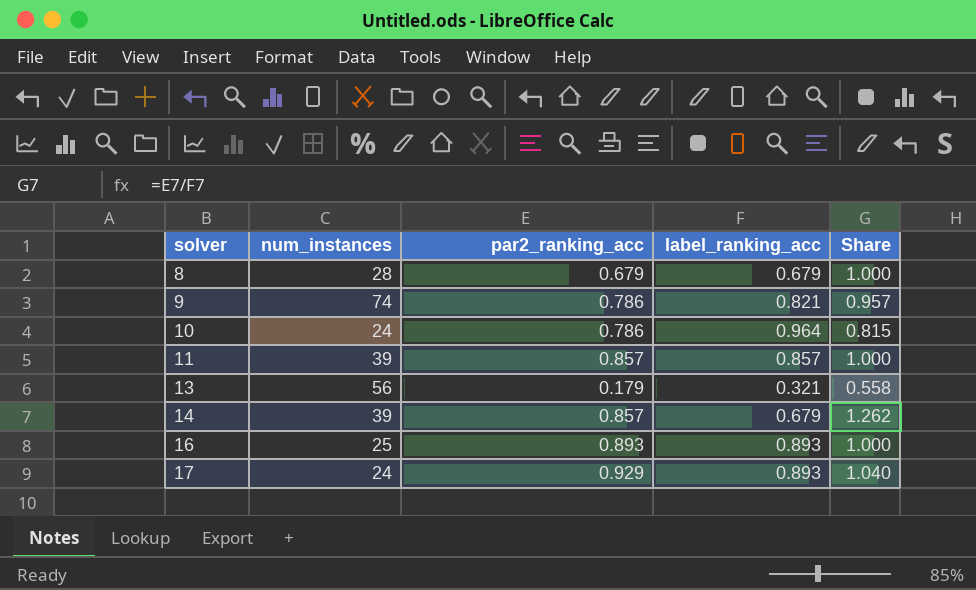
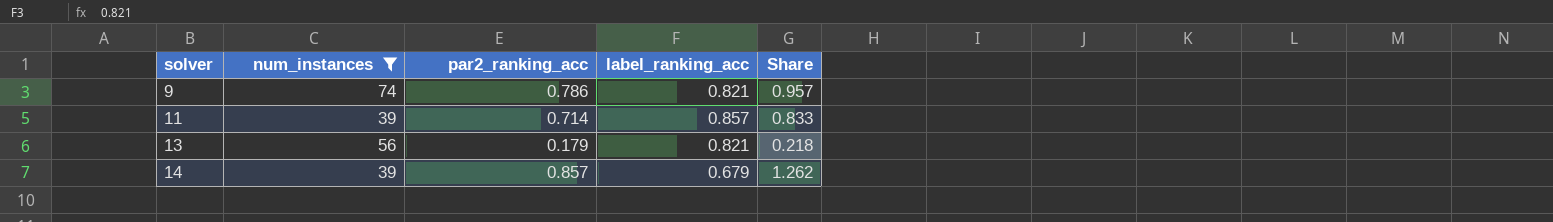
filter: none -> num_instances >= 39
11 | par2_ranking_acc: 0.857 -> 0.714
11 | Share: 1.000 -> 0.833
13 | label_ranking_acc: 0.321 -> 0.821
13 | Share: 0.558 -> 0.218

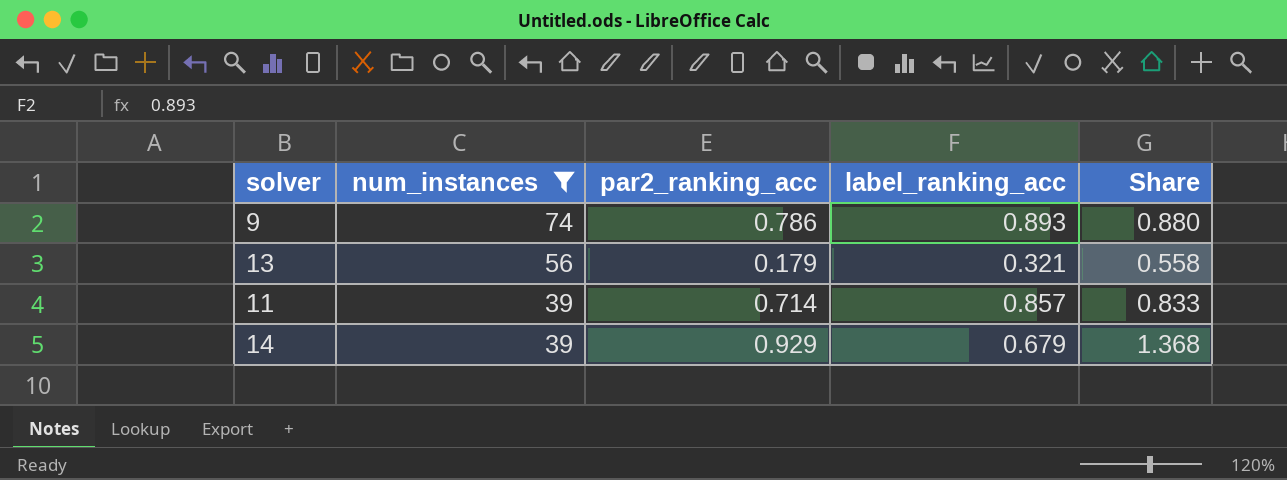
row order: solver ascending -> num_instances descending
9 | label_ranking_acc: 0.821 -> 0.893
9 | Share: 0.957 -> 0.880
13 | label_ranking_acc: 0.821 -> 0.321
13 | Share: 0.218 -> 0.558
14 | par2_ranking_acc: 0.857 -> 0.929
14 | Share: 1.262 -> 1.368

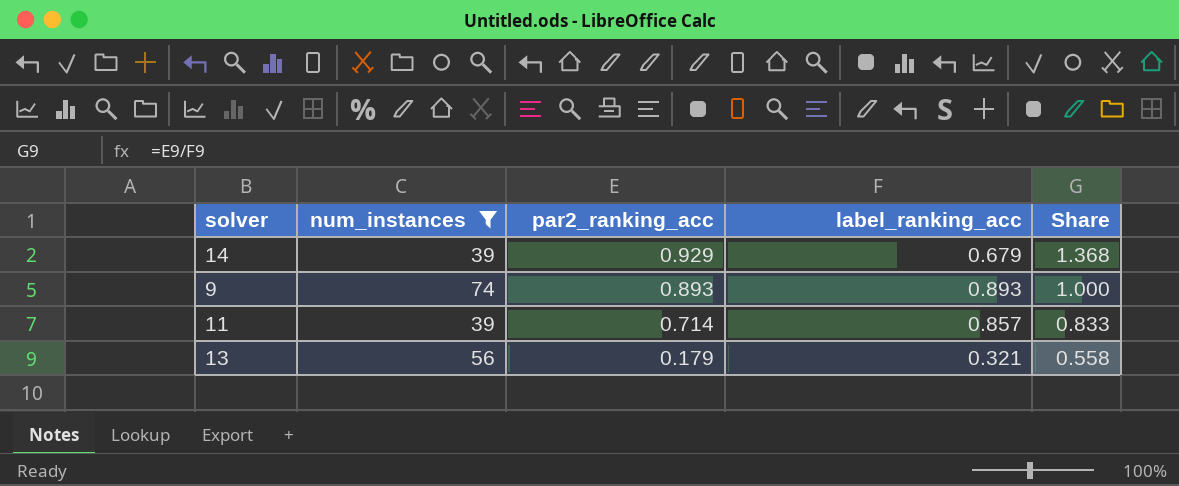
row order: num_instances descending -> par2_ranking_acc descending
9 | par2_ranking_acc: 0.786 -> 0.893
9 | Share: 0.880 -> 1.000

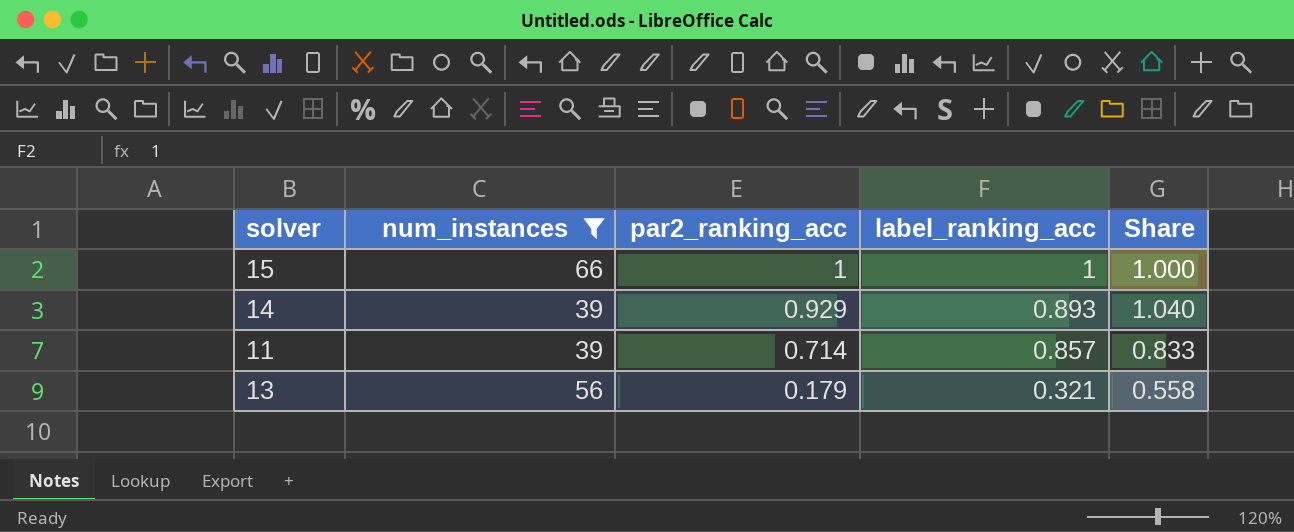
row 9: 74 | 0.893 | 0.893 | 1.000 -> none
row 15: none -> 66 | 1 | 1 | 1.000
14 | label_ranking_acc: 0.679 -> 0.893
14 | Share: 1.368 -> 1.040

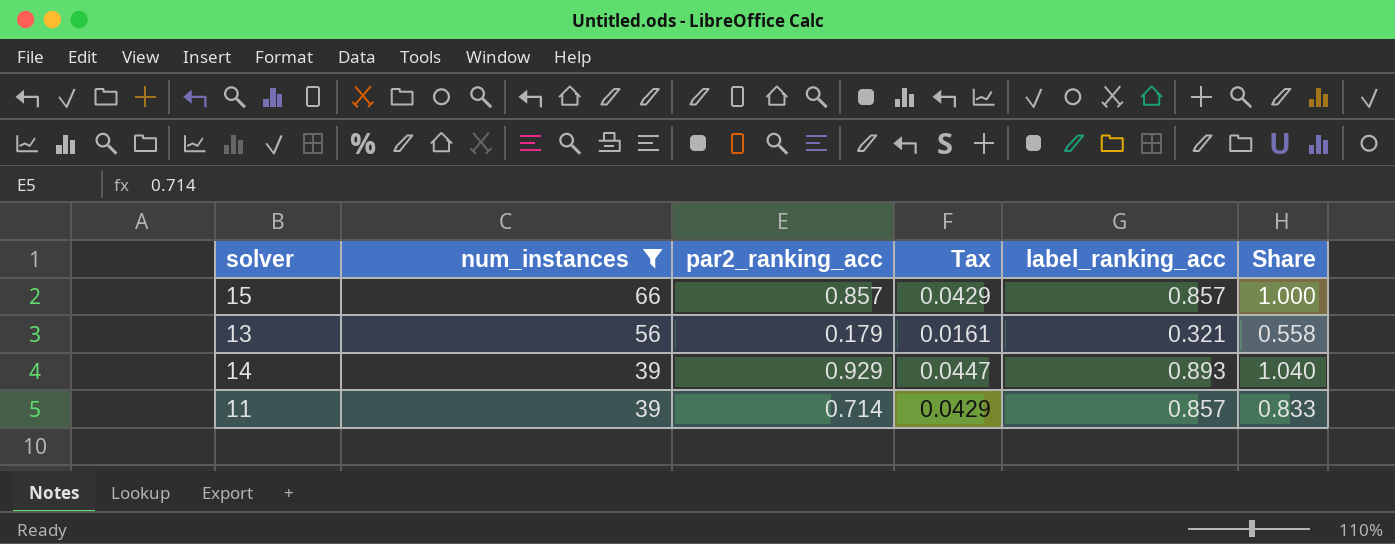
row order: par2_ranking_acc descending -> num_instances descending
column Tax | formula: none -> [label_ranking_acc] * 0.05
15 | par2_ranking_acc: 1 -> 0.857
15 | label_ranking_acc: 1 -> 0.857

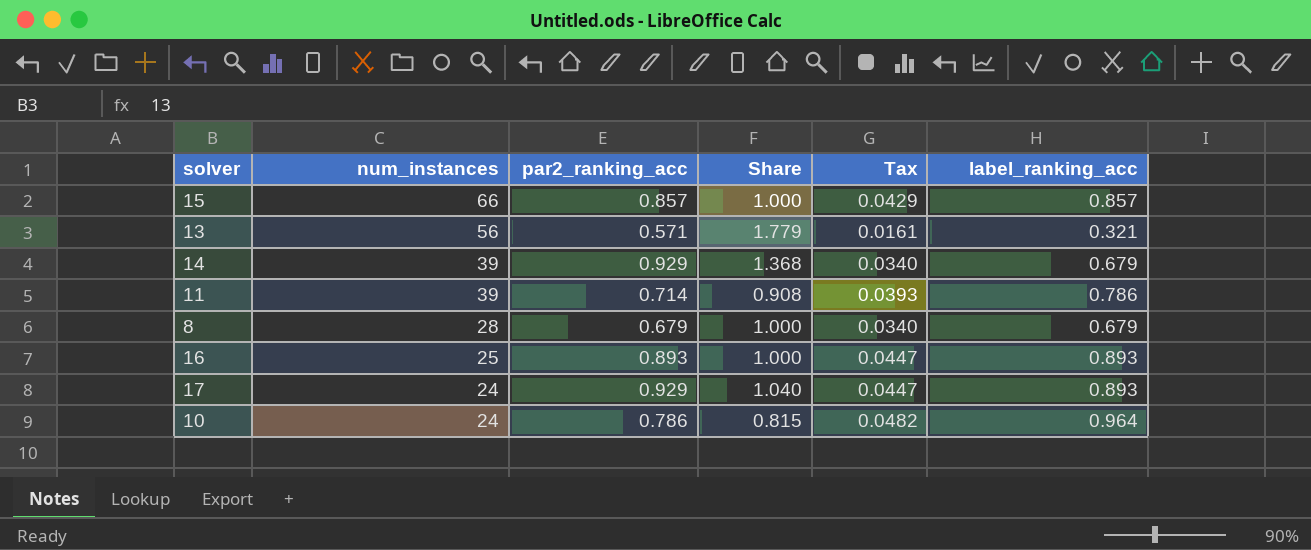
filter: num_instances >= 39 -> none
column Share | position: 6 -> 4
13 | par2_ranking_acc: 0.179 -> 0.571
13 | Share: 0.558 -> 1.779
14 | Share: 1.040 -> 1.368
14 | Tax: 0.0447 -> 0.0340
14 | label_ranking_acc: 0.893 -> 0.679
11 | Share: 0.833 -> 0.908
11 | Tax: 0.0429 -> 0.0393
11 | label_ranking_acc: 0.857 -> 0.786

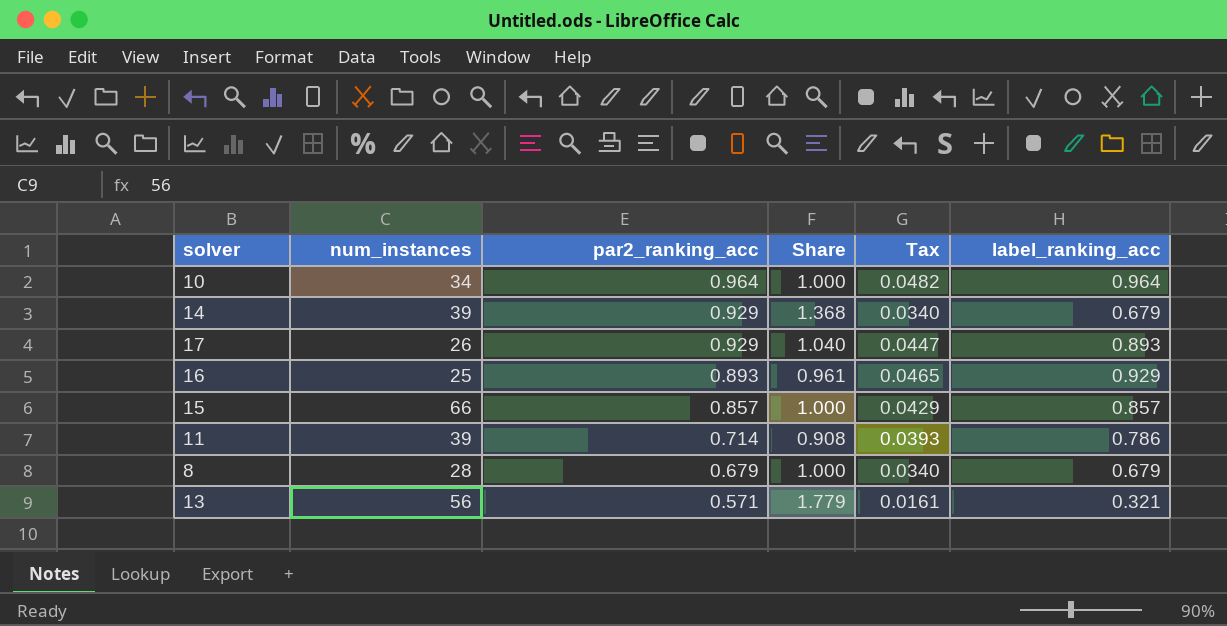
row order: num_instances descending -> par2_ranking_acc descending
10 | num_instances: 24 -> 34
10 | par2_ranking_acc: 0.786 -> 0.964
10 | Share: 0.815 -> 1.000
17 | num_instances: 24 -> 26
16 | Share: 1.000 -> 0.961
16 | Tax: 0.0447 -> 0.0465
16 | label_ranking_acc: 0.893 -> 0.929

